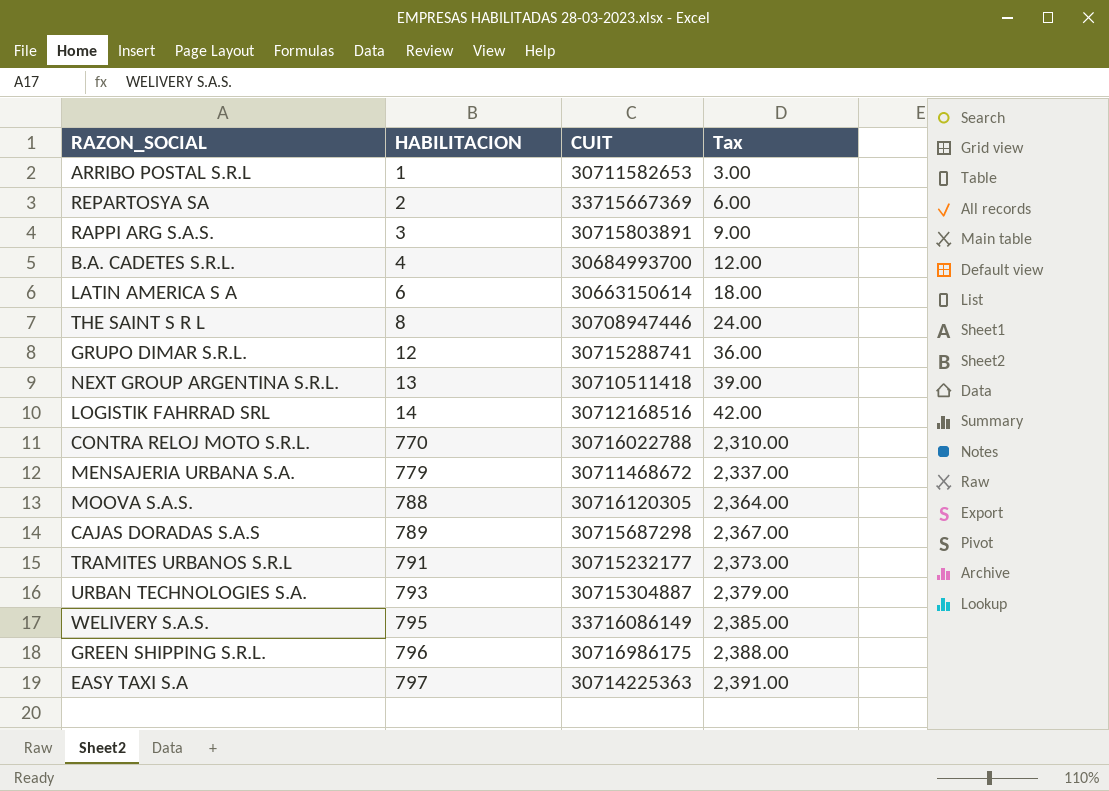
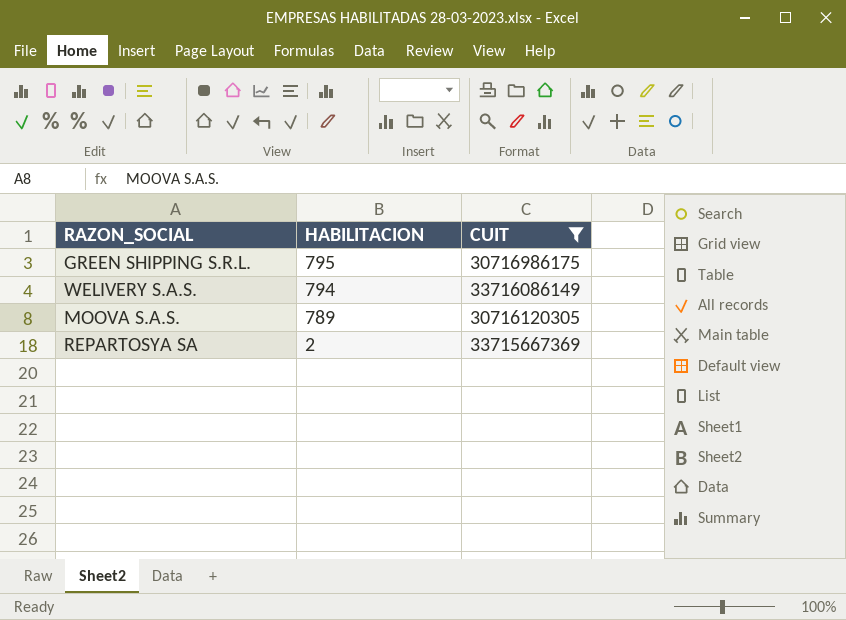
filter: none -> CUIT >= 30716120305
row order: HABILITACION ascending -> HABILITACION descending
column Tax | formula: [HABILITACION] * 3 -> none
GREEN SHIPPING S.R.L. | HABILITACION: 796 -> 795
WELIVERY S.A.S. | HABILITACION: 795 -> 794
MOOVA S.A.S. | HABILITACION: 788 -> 789

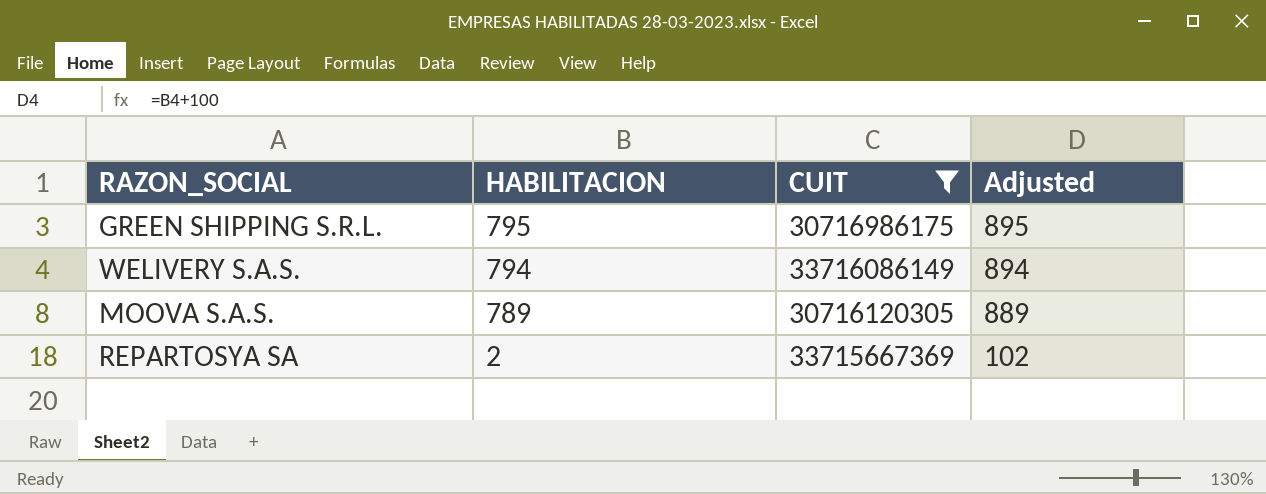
column Adjusted | formula: none -> [HABILITACION] + 100

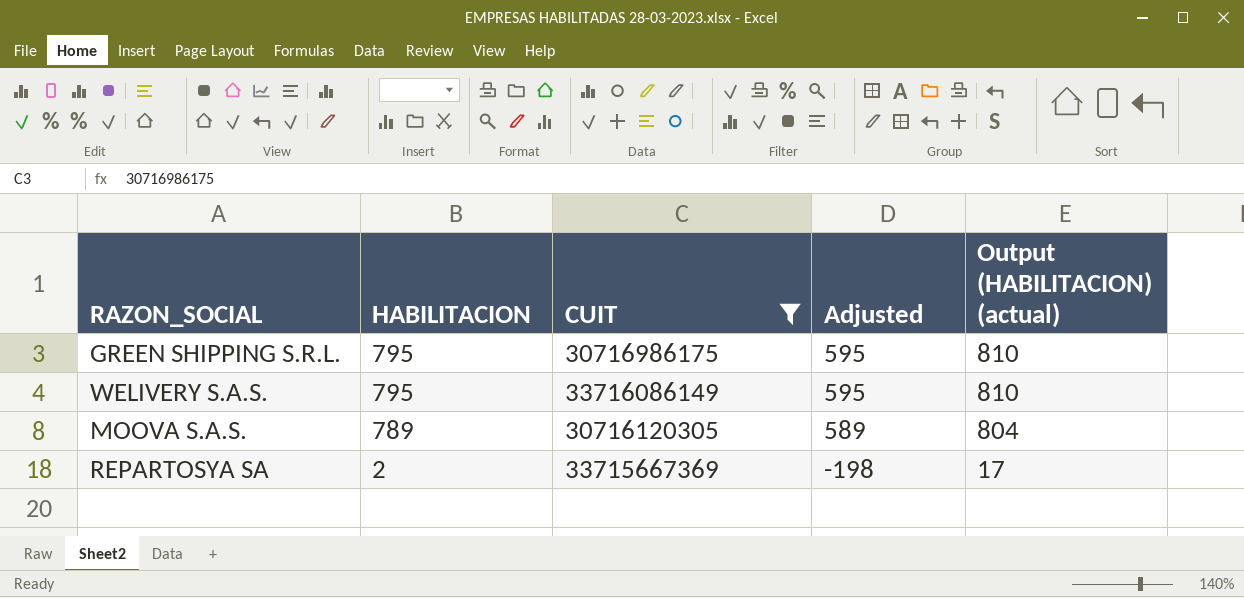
column Adjusted | formula: [HABILITACION] + 100 -> [HABILITACION] - 200
column Output (HABILITACION) (actual) | formula: none -> [HABILITACION] + 15
WELIVERY S.A.S. | HABILITACION: 794 -> 795

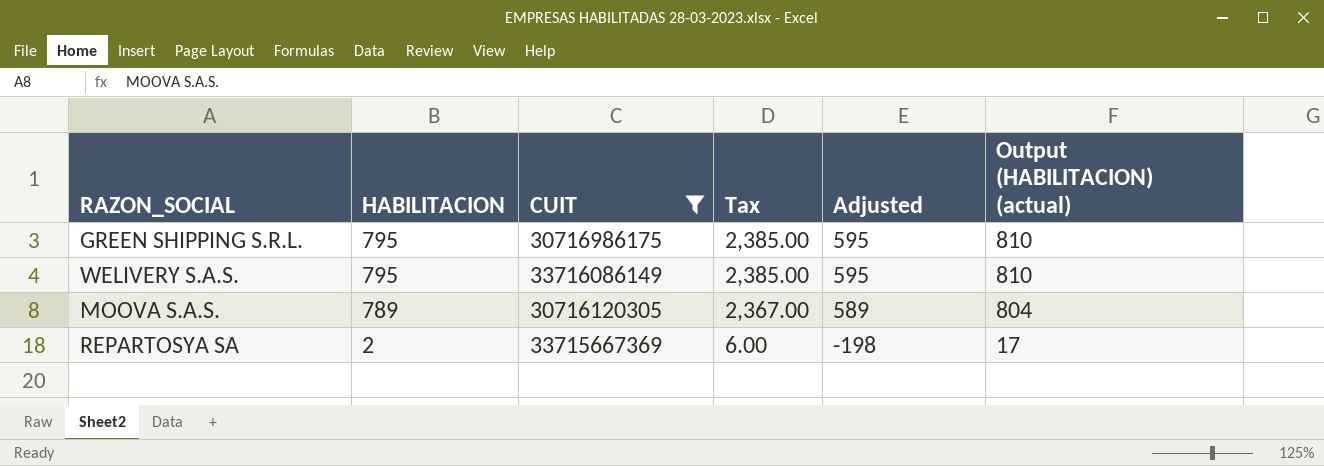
column Tax | formula: none -> [HABILITACION] * 3

